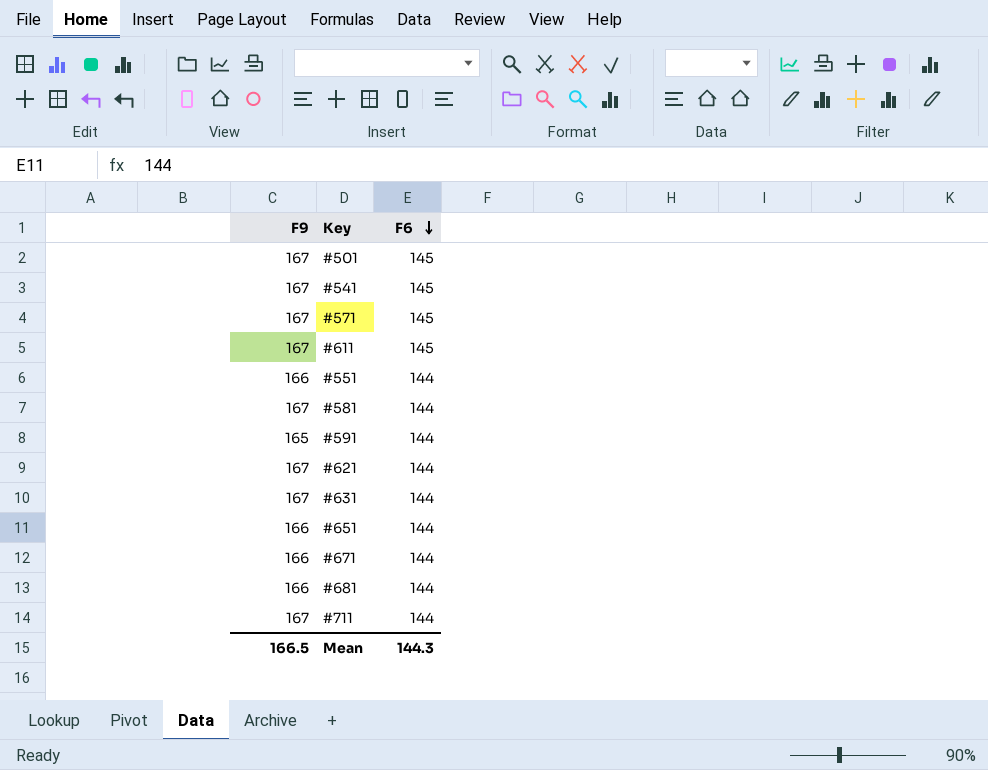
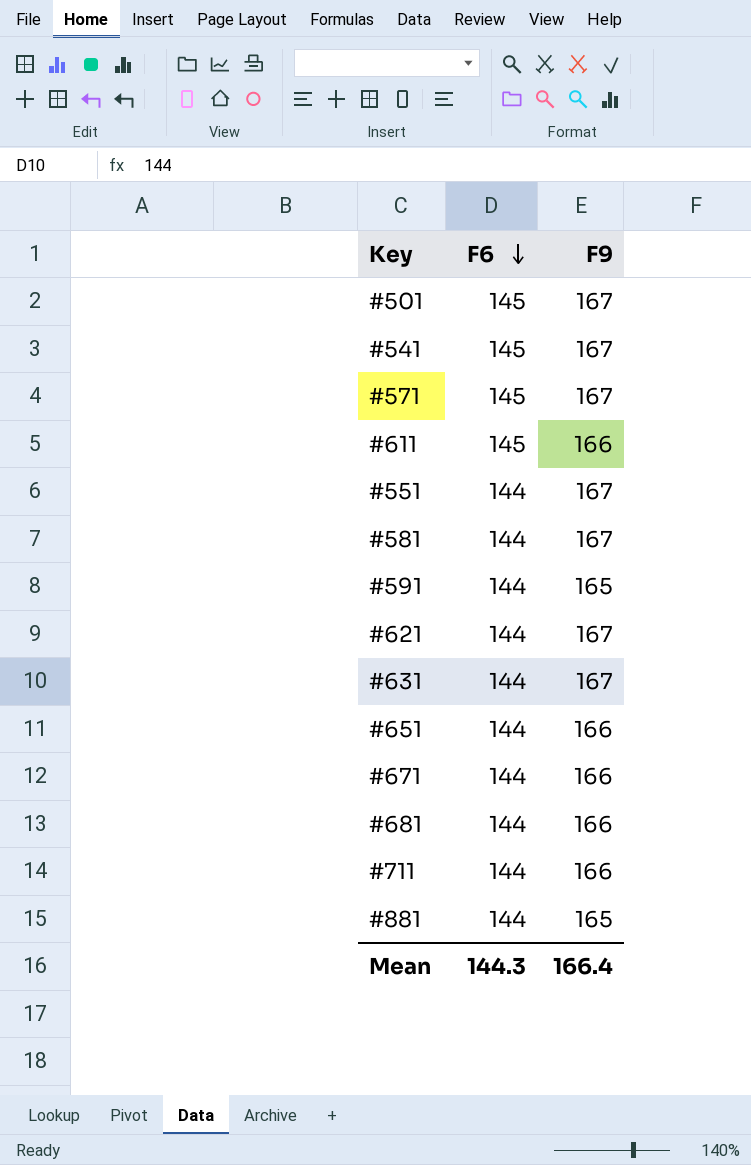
column F9 | position: 1 -> 3
#611 | F9: 167 -> 166
#551 | F9: 166 -> 167
#711 | F9: 167 -> 166
row #881: none -> 144 | 165
Mean | F9: 166.5 -> 166.4

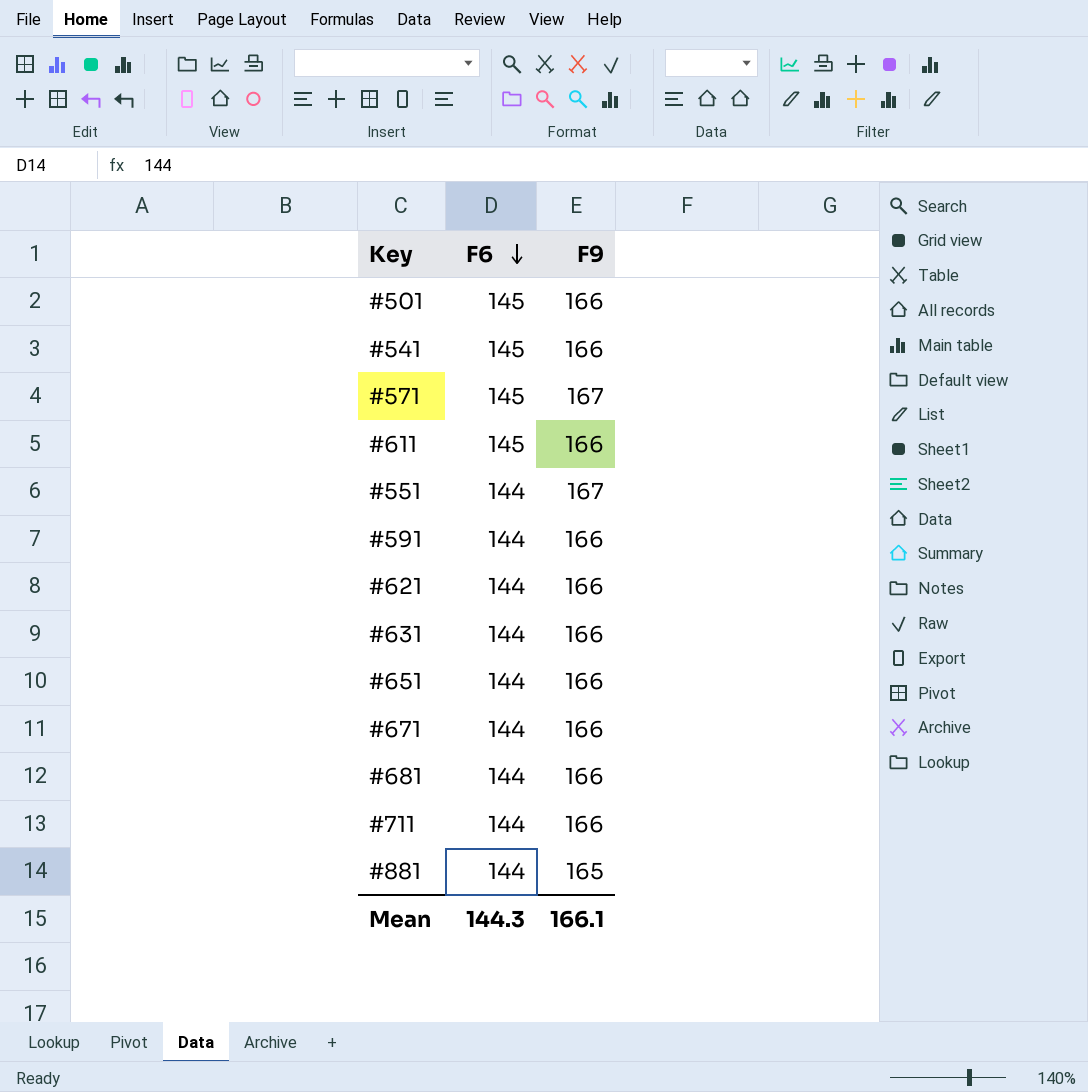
row #581: 144 | 167 -> none
#501 | F9: 167 -> 166
#541 | F9: 167 -> 166
#591 | F9: 165 -> 166
#621 | F9: 167 -> 166
#631 | F9: 167 -> 166
Mean | F9: 166.4 -> 166.1

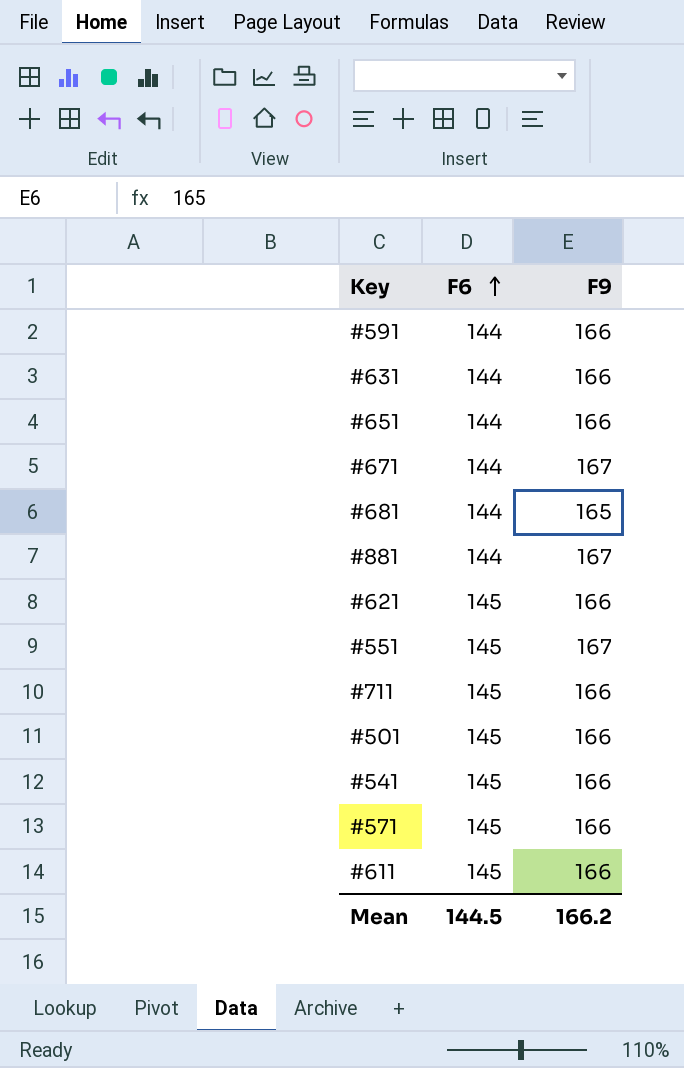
row order: F6 descending -> F6 ascending
#671 | F9: 166 -> 167
#681 | F9: 166 -> 165
#881 | F9: 165 -> 167
#621 | F6: 144 -> 145
#551 | F6: 144 -> 145
#711 | F6: 144 -> 145
#571 | F9: 167 -> 166
Mean | F6: 144.3 -> 144.5
Mean | F9: 166.1 -> 166.2

